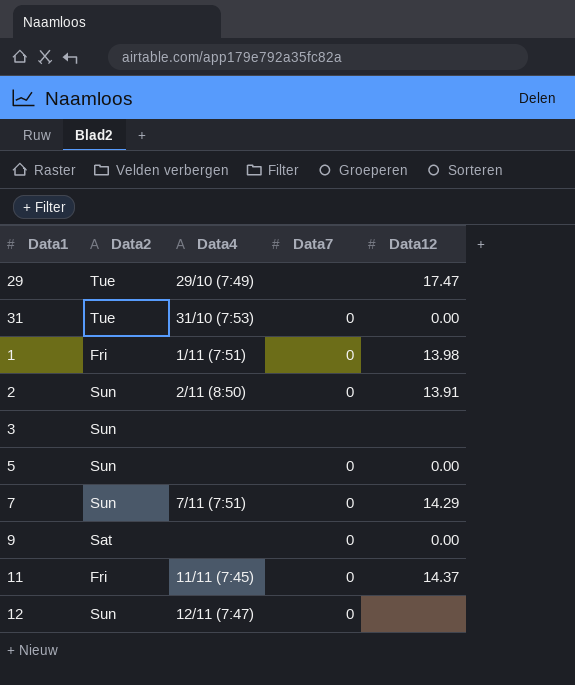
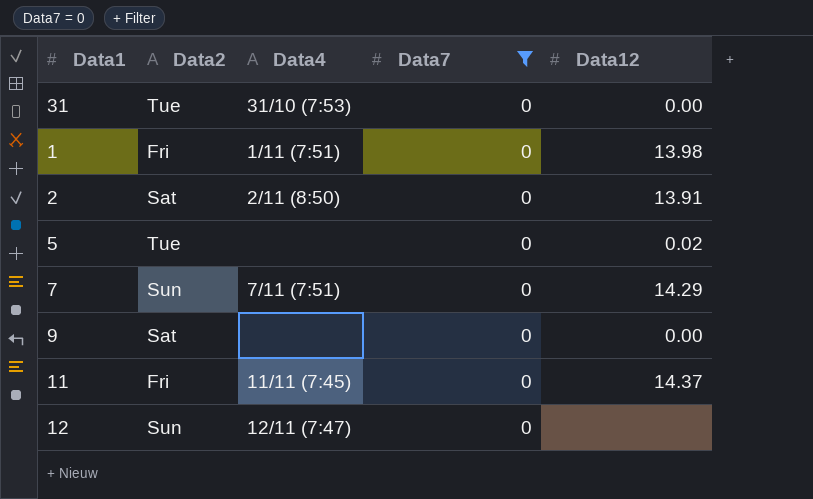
filter: none -> Data7 = 0
2 | Data2: Sun -> Sat
5 | Data2: Sun -> Tue
5 | Data12: 0.00 -> 0.02

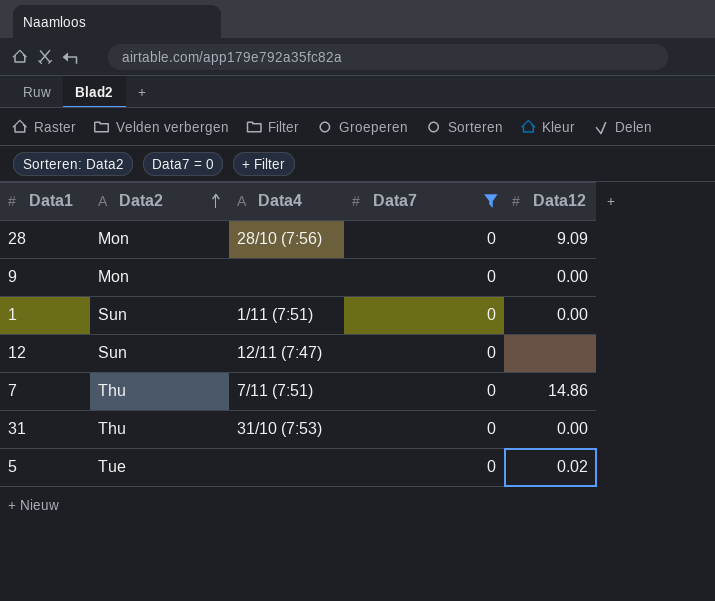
row order: none -> Data2 ascending
row 2: Sat | 2/11 (8:50) | 0 | 13.91 -> none
row 11: Fri | 11/11 (7:45) | 0 | 14.37 -> none
row 28: none -> Mon | 28/10 (7:56) | 0 | 9.09
9 | Data2: Sat -> Mon
1 | Data2: Fri -> Sun
1 | Data12: 13.98 -> 0.00
7 | Data2: Sun -> Thu
7 | Data12: 14.29 -> 14.86
31 | Data2: Tue -> Thu

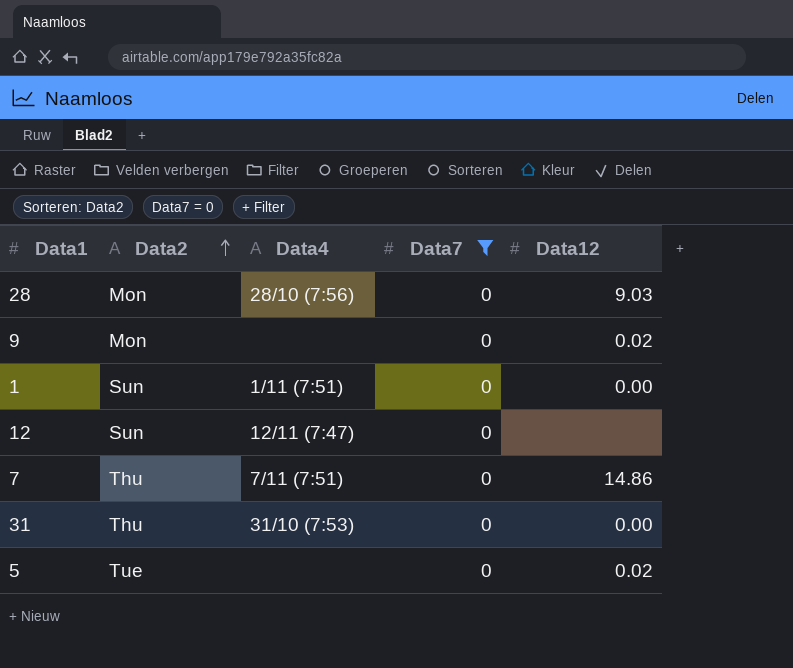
28 | Data12: 9.09 -> 9.03
9 | Data12: 0.00 -> 0.02

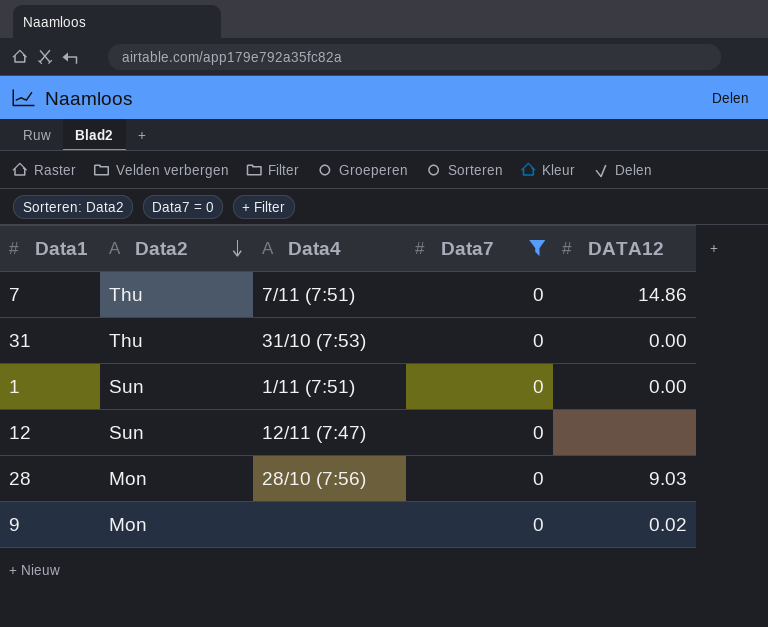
row order: Data2 ascending -> Data2 descending
column name: Data12 -> DATA12
row 5: Tue | none | 0 | 0.02 -> none

